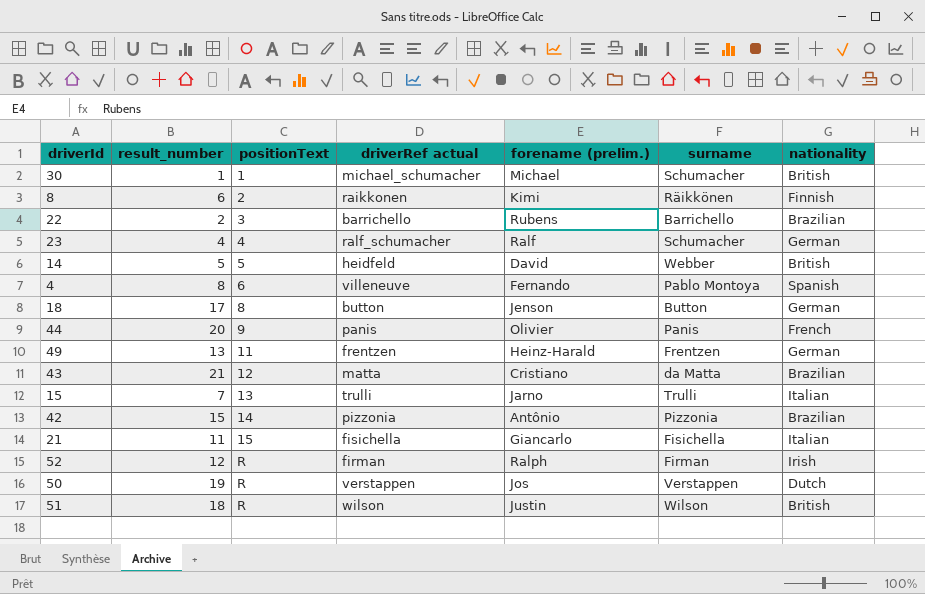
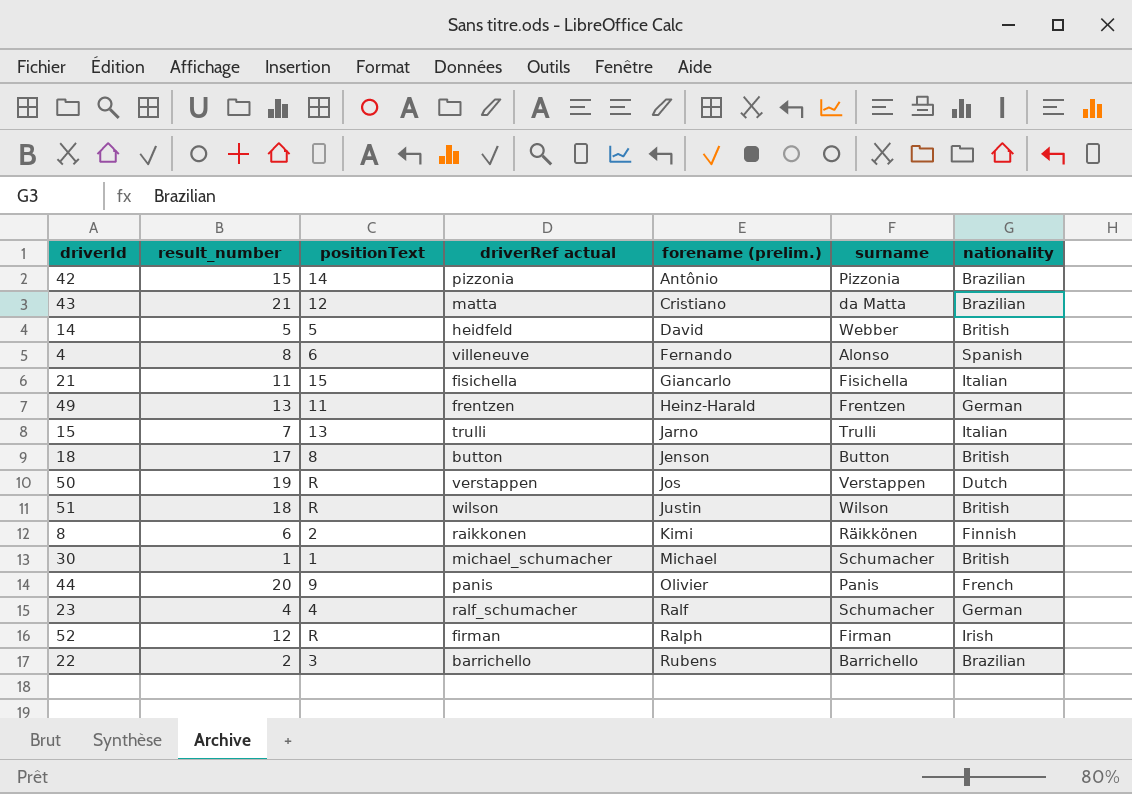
row order: positionText ascending -> forename (prelim.) ascending
4 | surname: Pablo Montoya -> Alonso
18 | nationality: German -> British

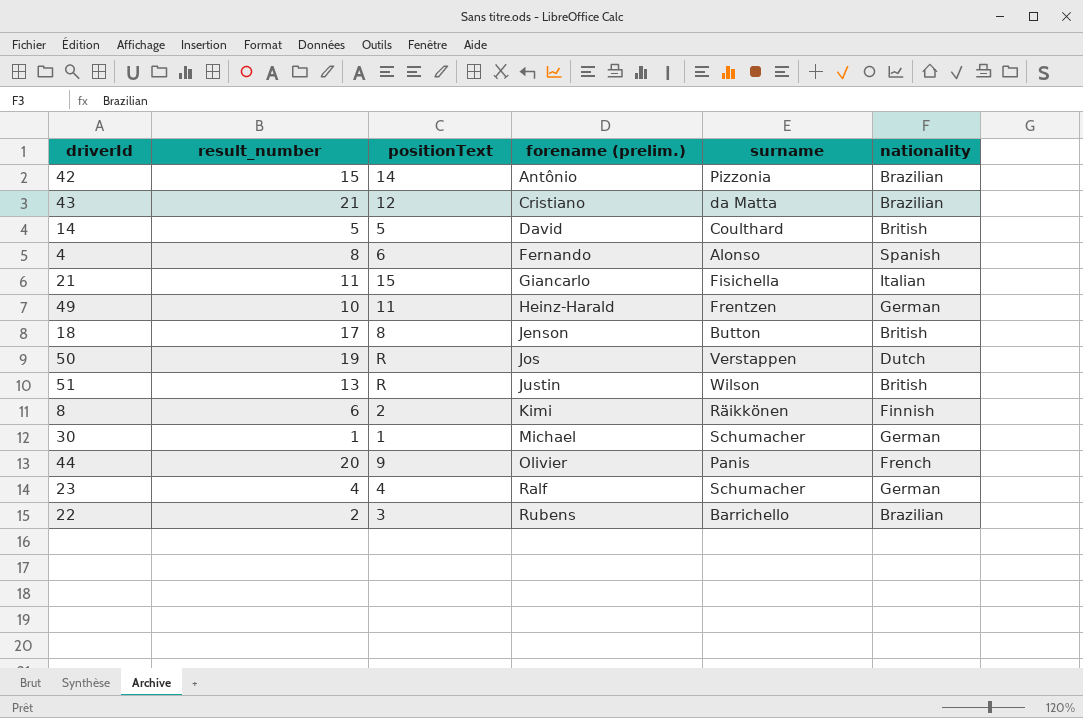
column driverRef actual | position: 4 -> none
row 15: 7 | 13 | trulli | Jarno | Trulli | Italian -> none
row 52: 12 | R | firman | Ralph | Firman | Irish -> none
14 | surname: Webber -> Coulthard
49 | result_number: 13 -> 10
51 | result_number: 18 -> 13
30 | nationality: British -> German

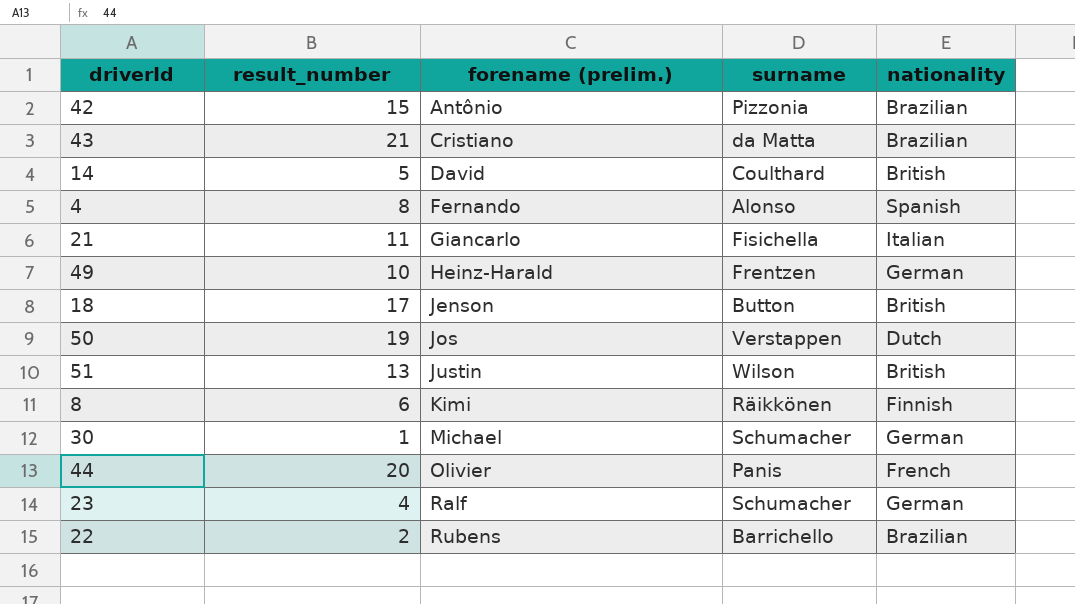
column positionText | position: 3 -> none

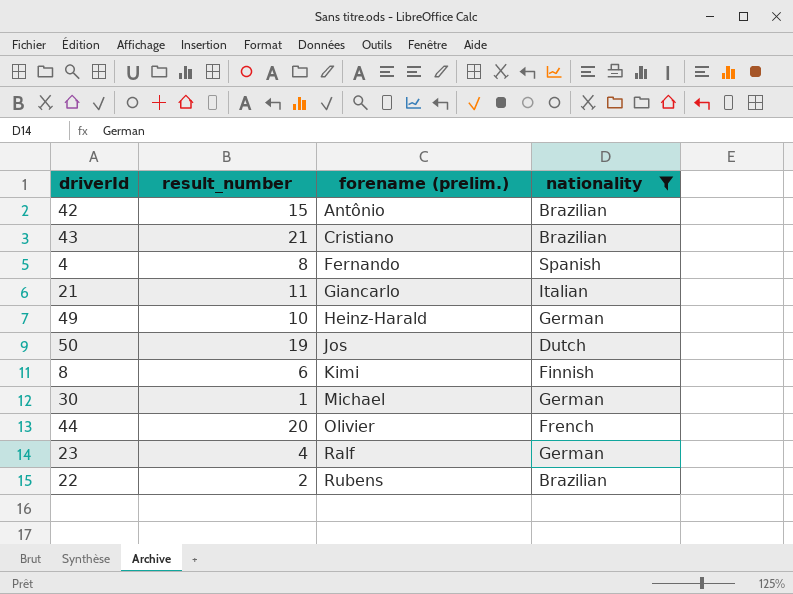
filter: none -> nationality != British
column surname | position: 4 -> none

